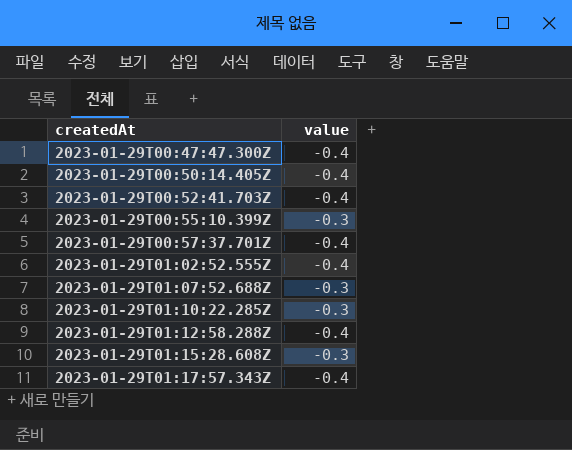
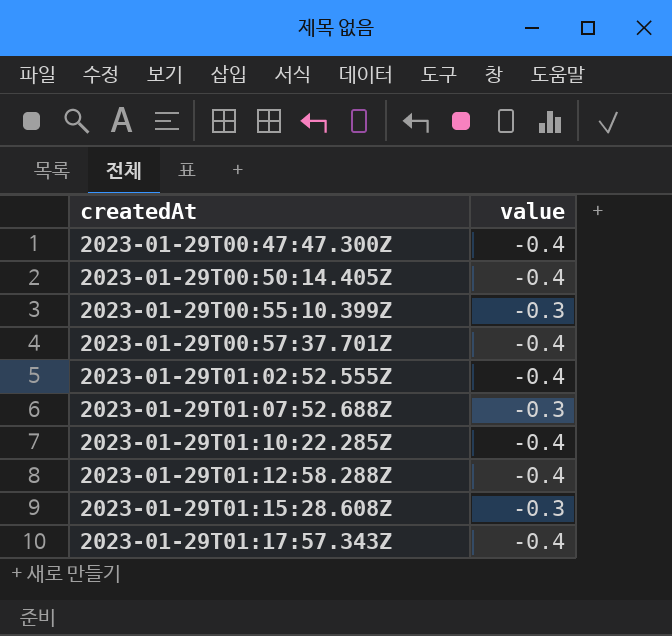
row 2023-01-29T00:52:41.703Z: -0.4 -> none
2023-01-29T01:10:22.285Z | value: -0.3 -> -0.4

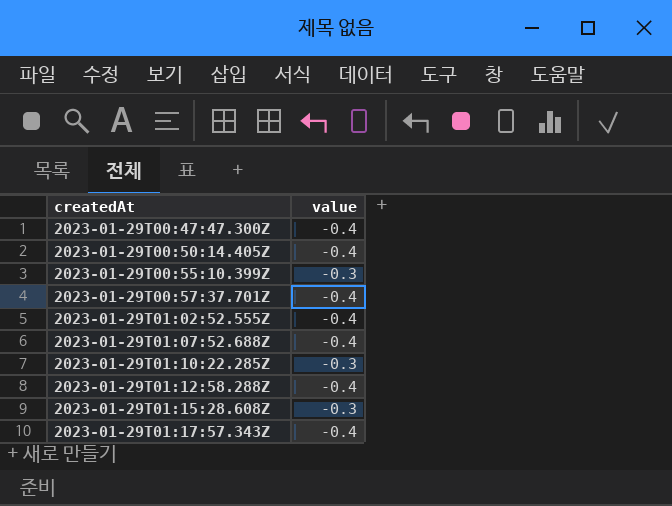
2023-01-29T01:07:52.688Z | value: -0.3 -> -0.4
2023-01-29T01:10:22.285Z | value: -0.4 -> -0.3

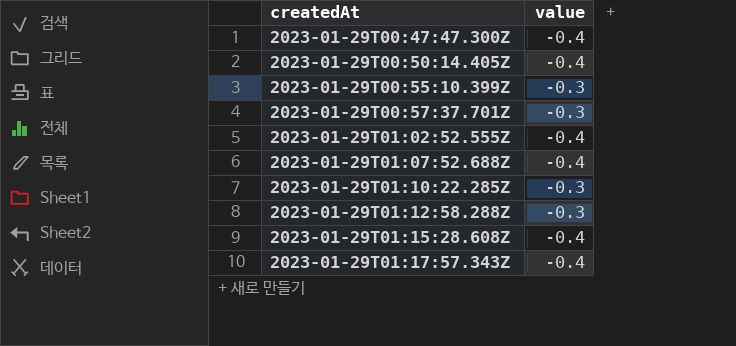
2023-01-29T00:57:37.701Z | value: -0.4 -> -0.3
2023-01-29T01:12:58.288Z | value: -0.4 -> -0.3
2023-01-29T01:15:28.608Z | value: -0.3 -> -0.4

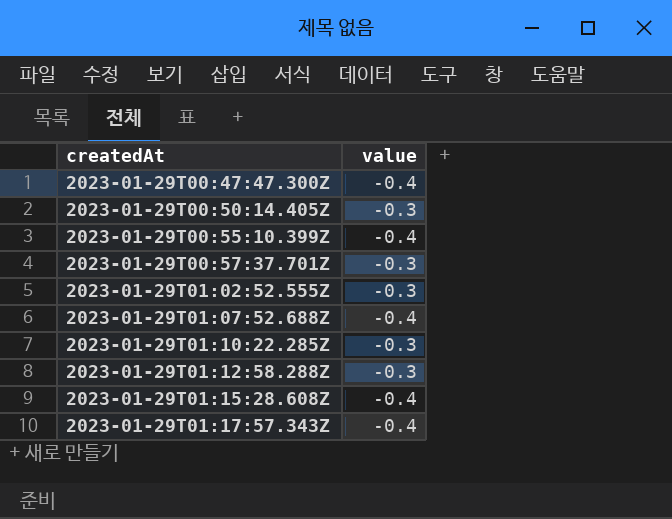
2023-01-29T00:50:14.405Z | value: -0.4 -> -0.3
2023-01-29T00:55:10.399Z | value: -0.3 -> -0.4
2023-01-29T01:02:52.555Z | value: -0.4 -> -0.3

